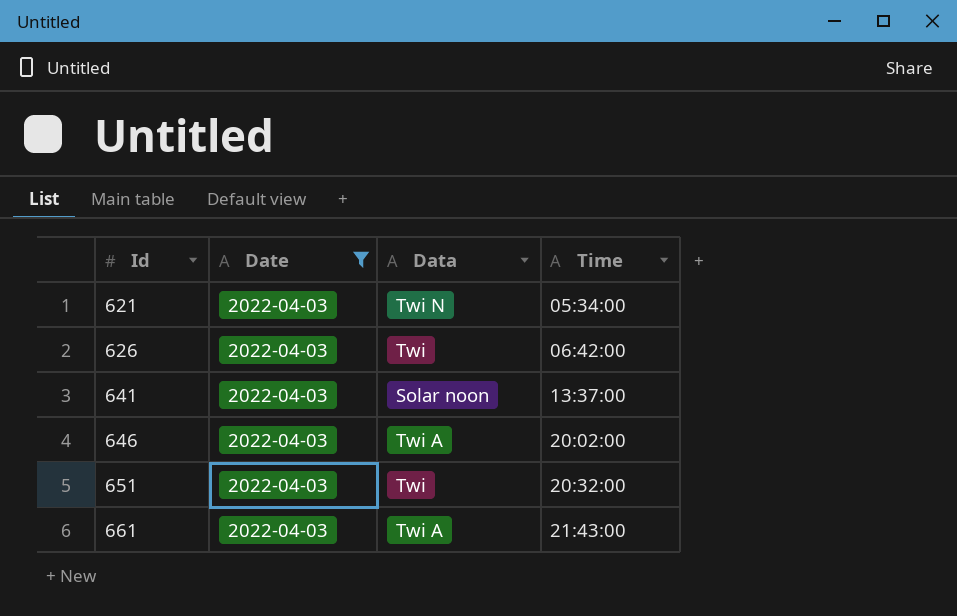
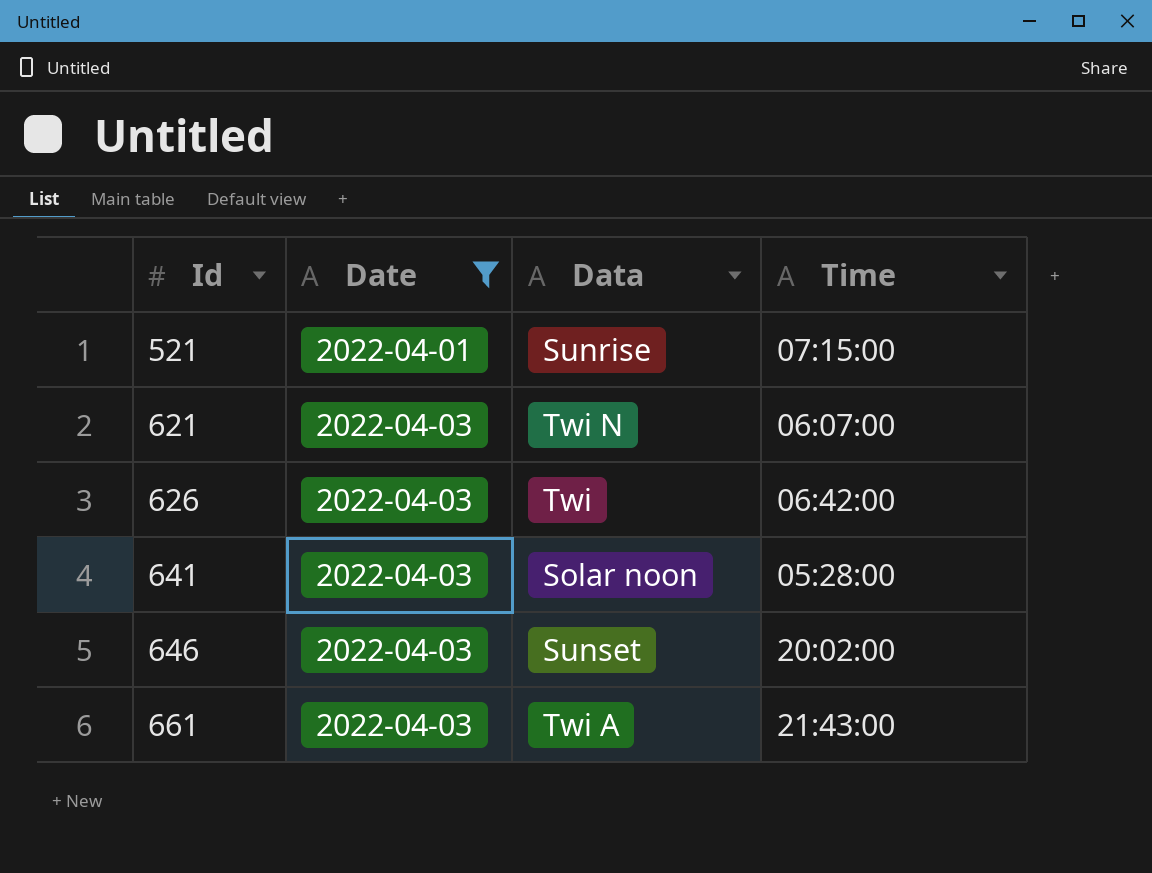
row 651: 2022-04-03 | Twi | 20:32:00 -> none
row 521: none -> 2022-04-01 | Sunrise | 07:15:00
621 | Time: 05:34:00 -> 06:07:00
641 | Time: 13:37:00 -> 05:28:00
646 | Data: Twi A -> Sunset

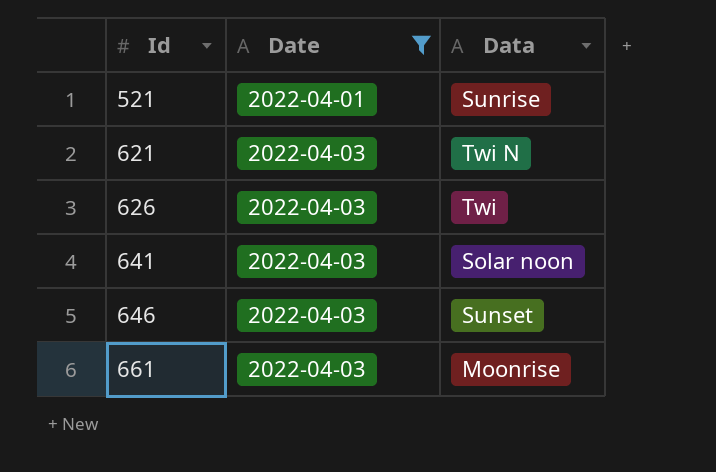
column Time | position: 4 -> none
661 | Data: Twi A -> Moonrise

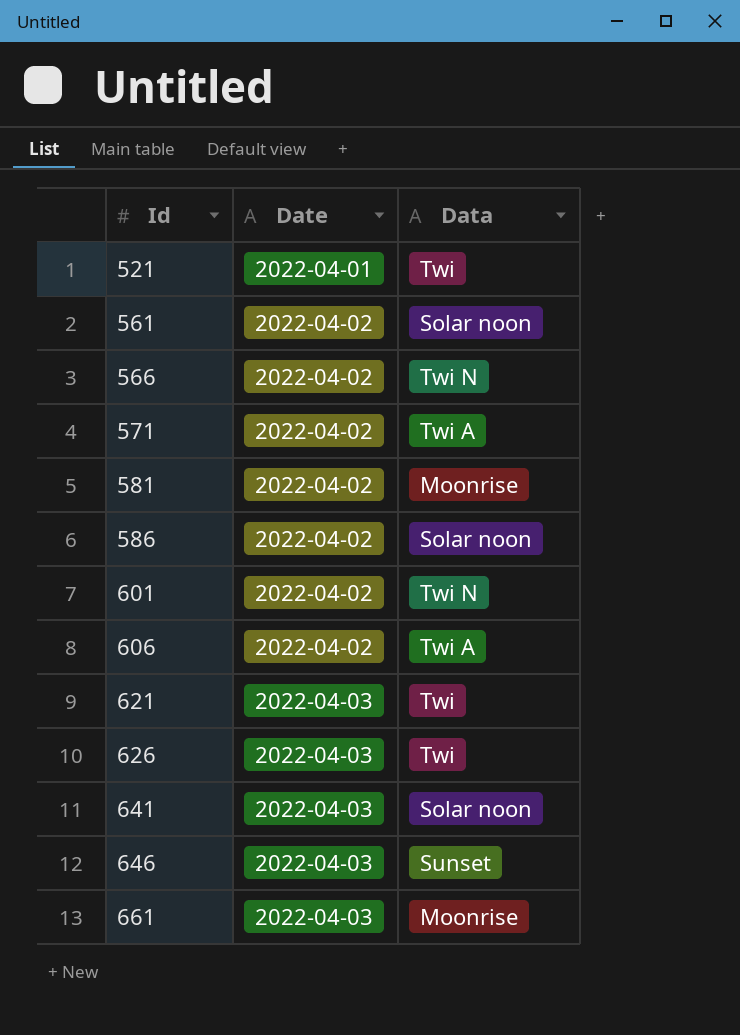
filter: Date != 2022-04-02 -> none
521 | Data: Sunrise -> Twi
621 | Data: Twi N -> Twi

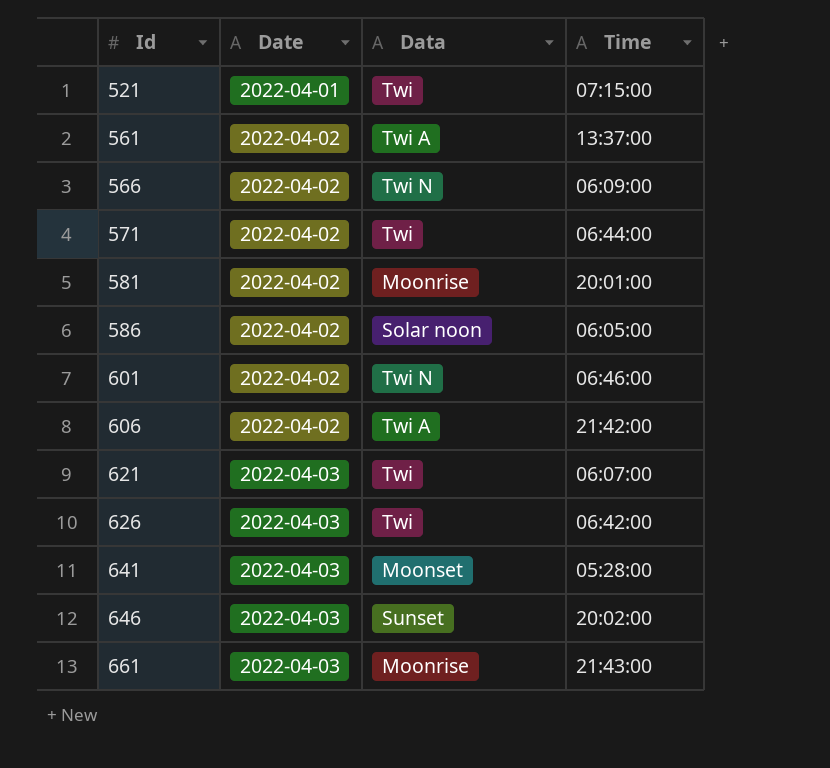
column Time | position: none -> 4
561 | Data: Solar noon -> Twi A
571 | Data: Twi A -> Twi
641 | Data: Solar noon -> Moonset

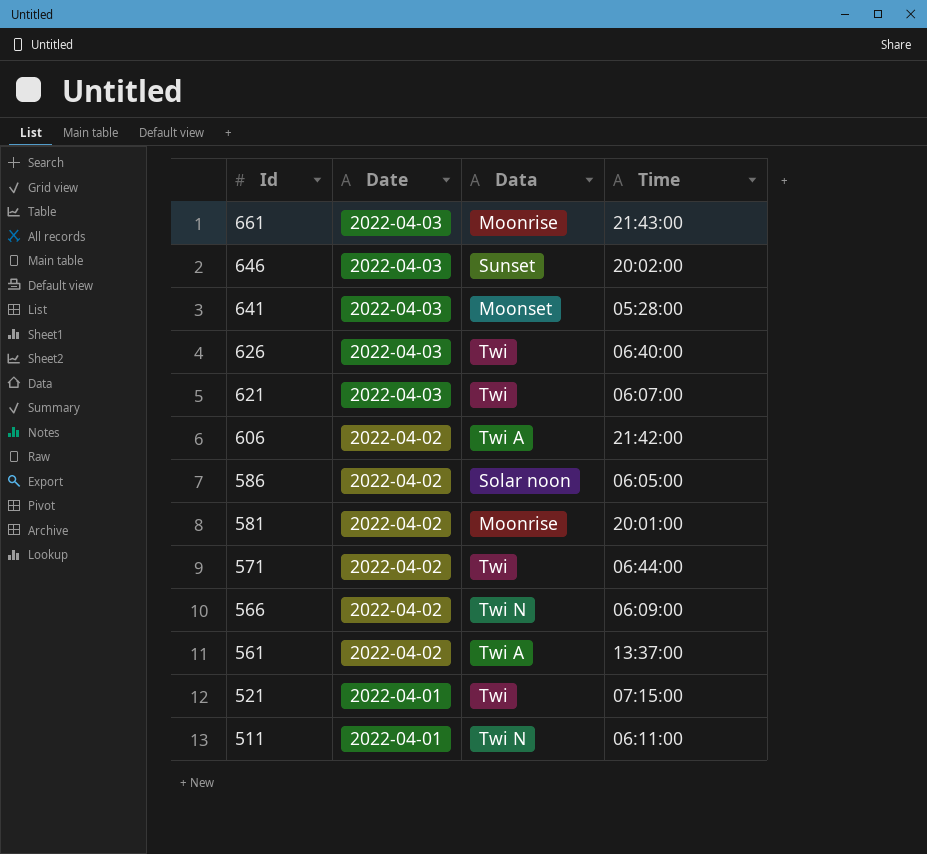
row order: Id ascending -> Id descending
row 601: 2022-04-02 | Twi N | 06:46:00 -> none
626 | Time: 06:42:00 -> 06:40:00
row 511: none -> 2022-04-01 | Twi N | 06:11:00

